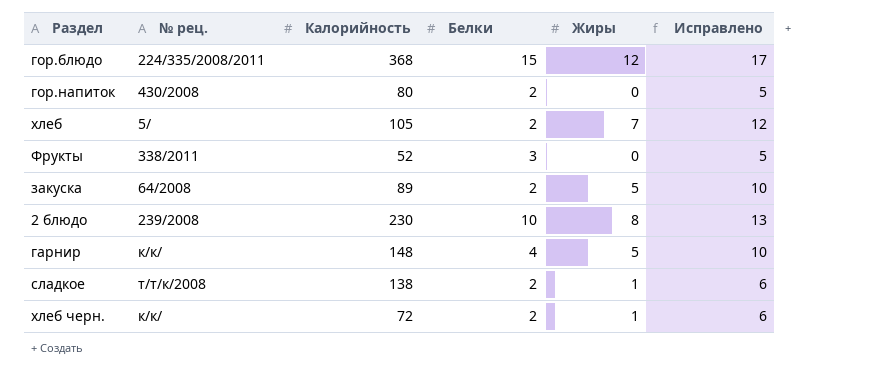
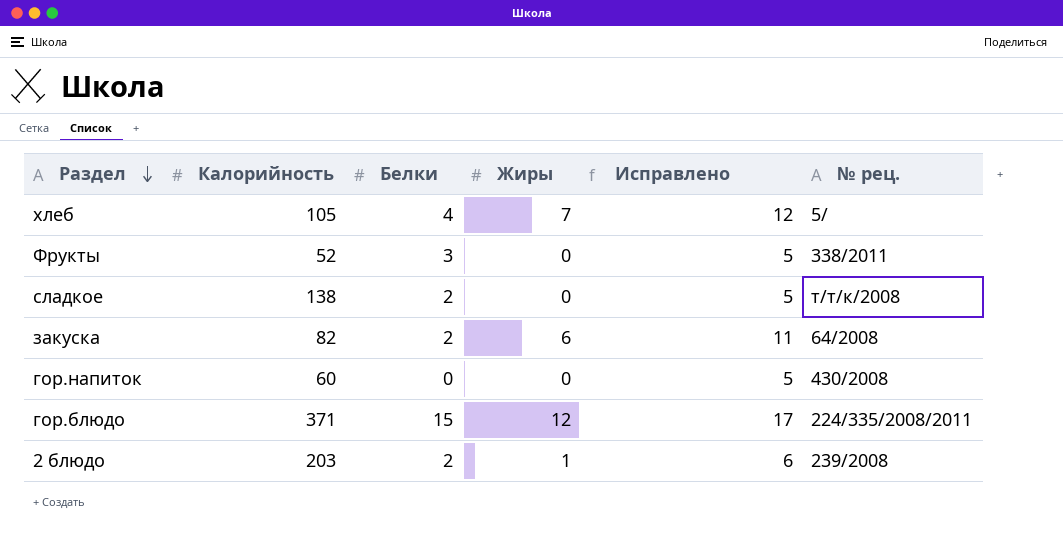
row order: none -> Раздел descending
column № рец. | position: 2 -> 6
row гарнир: к/к/ | 148 | 4 | 5 | 10 -> none
row хлеб черн.: к/к/ | 72 | 2 | 1 | 6 -> none
хлеб | Белки: 2 -> 4
сладкое | Жиры: 1 -> 0
сладкое | Исправлено: 6 -> 5
закуска | Калорийность: 89 -> 82
закуска | Жиры: 5 -> 6
закуска | Исправлено: 10 -> 11
гор.напиток | Калорийность: 80 -> 60
гор.напиток | Белки: 2 -> 0
гор.блюдо | Калорийность: 368 -> 371
2 блюдо | Калорийность: 230 -> 203
2 блюдо | Белки: 10 -> 2
2 блюдо | Жиры: 8 -> 1
2 блюдо | Исправлено: 13 -> 6

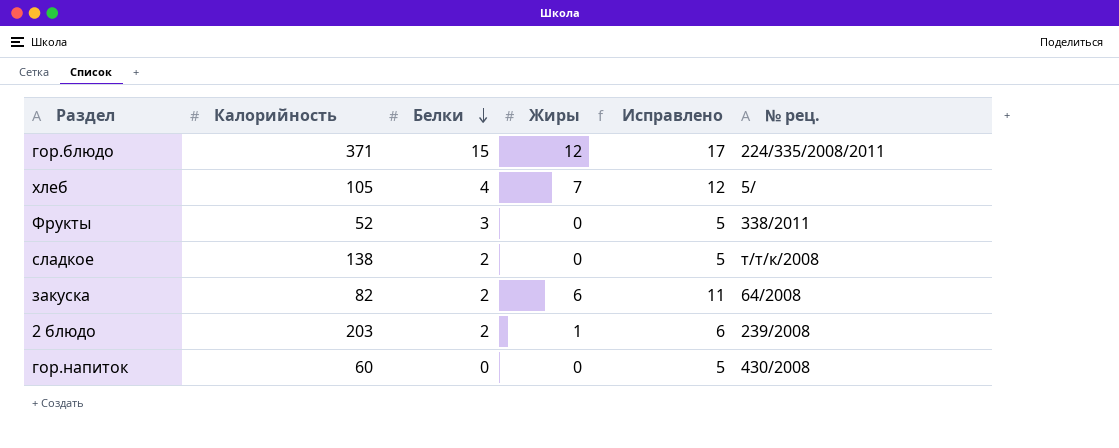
row order: Раздел descending -> Белки descending

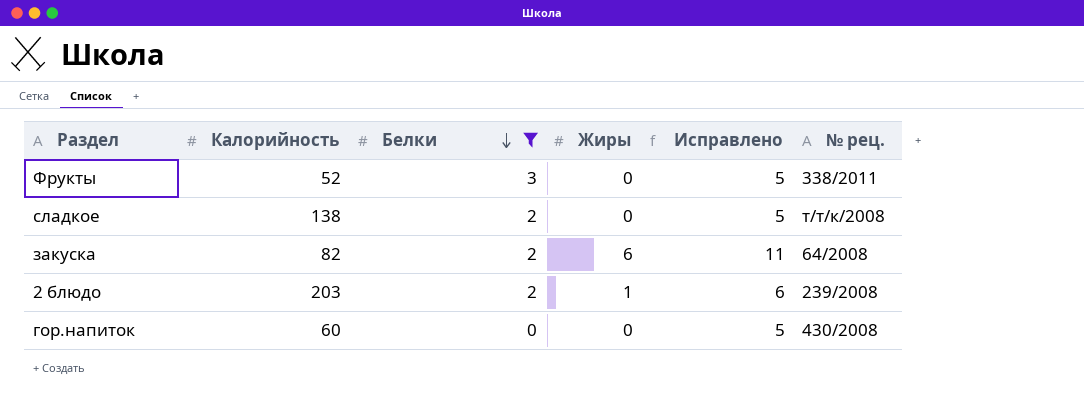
filter: none -> Белки <= 3

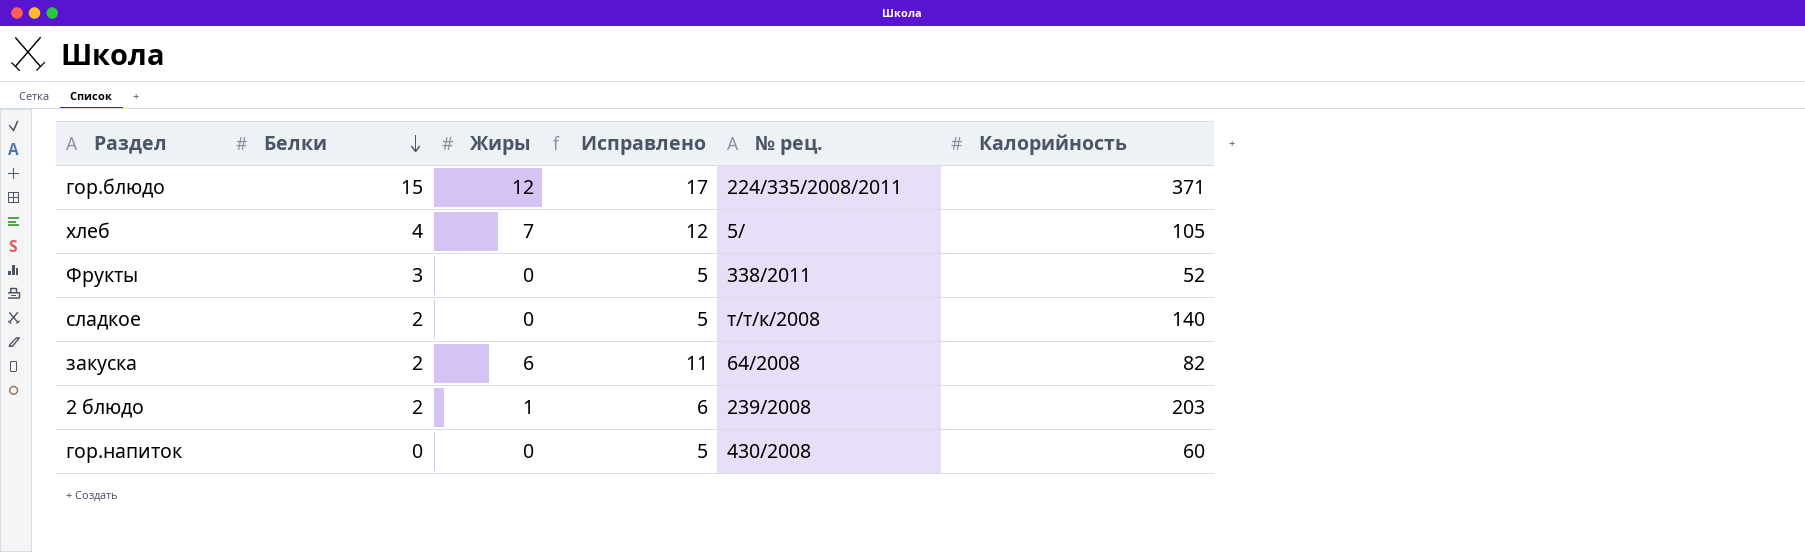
filter: Белки <= 3 -> none
column Калорийность | position: 2 -> 6
сладкое | Калорийность: 138 -> 140

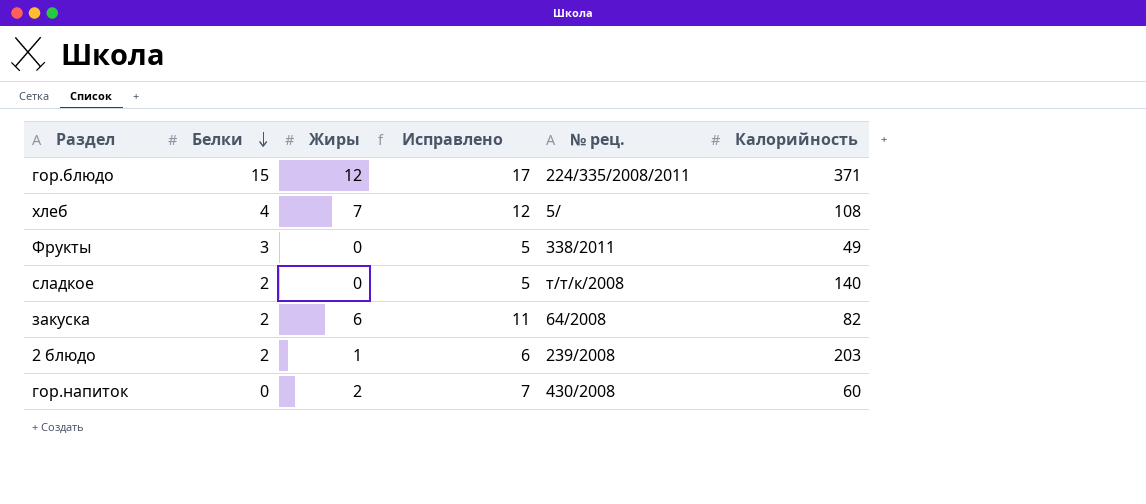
хлеб | Калорийность: 105 -> 108
Фрукты | Калорийность: 52 -> 49
гор.напиток | Жиры: 0 -> 2
гор.напиток | Исправлено: 5 -> 7

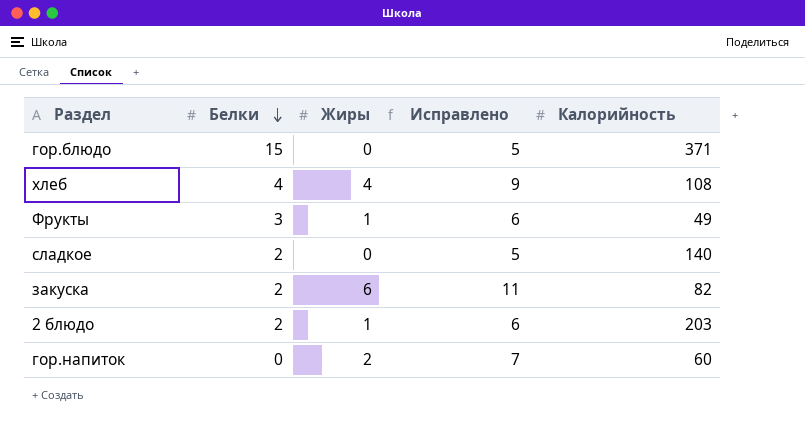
column № рец. | position: 5 -> none
гор.блюдо | Жиры: 12 -> 0
гор.блюдо | Исправлено: 17 -> 5
хлеб | Жиры: 7 -> 4
хлеб | Исправлено: 12 -> 9
Фрукты | Жиры: 0 -> 1
Фрукты | Исправлено: 5 -> 6

